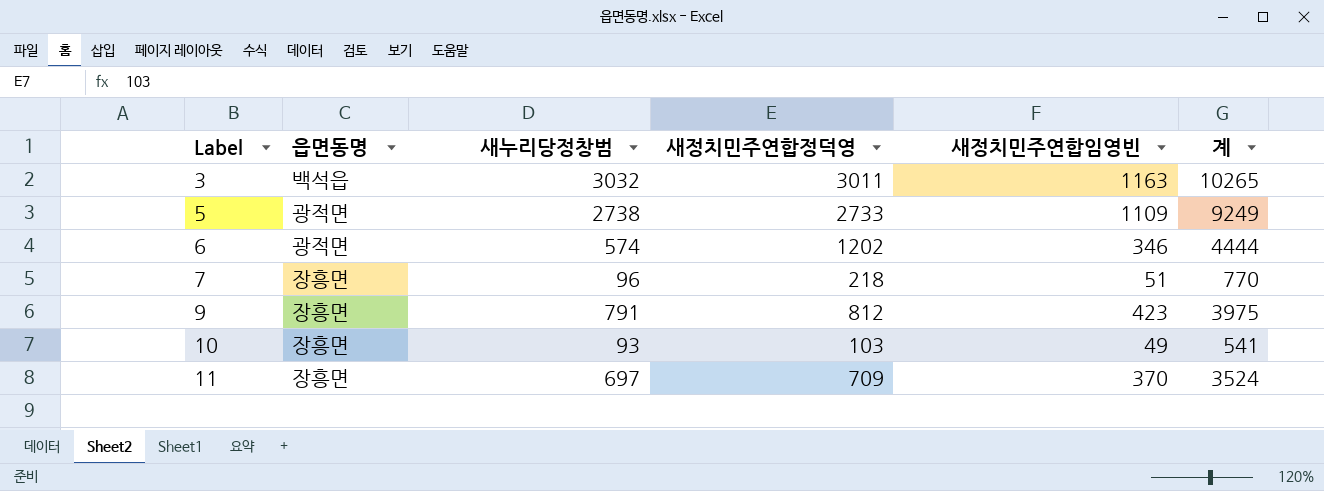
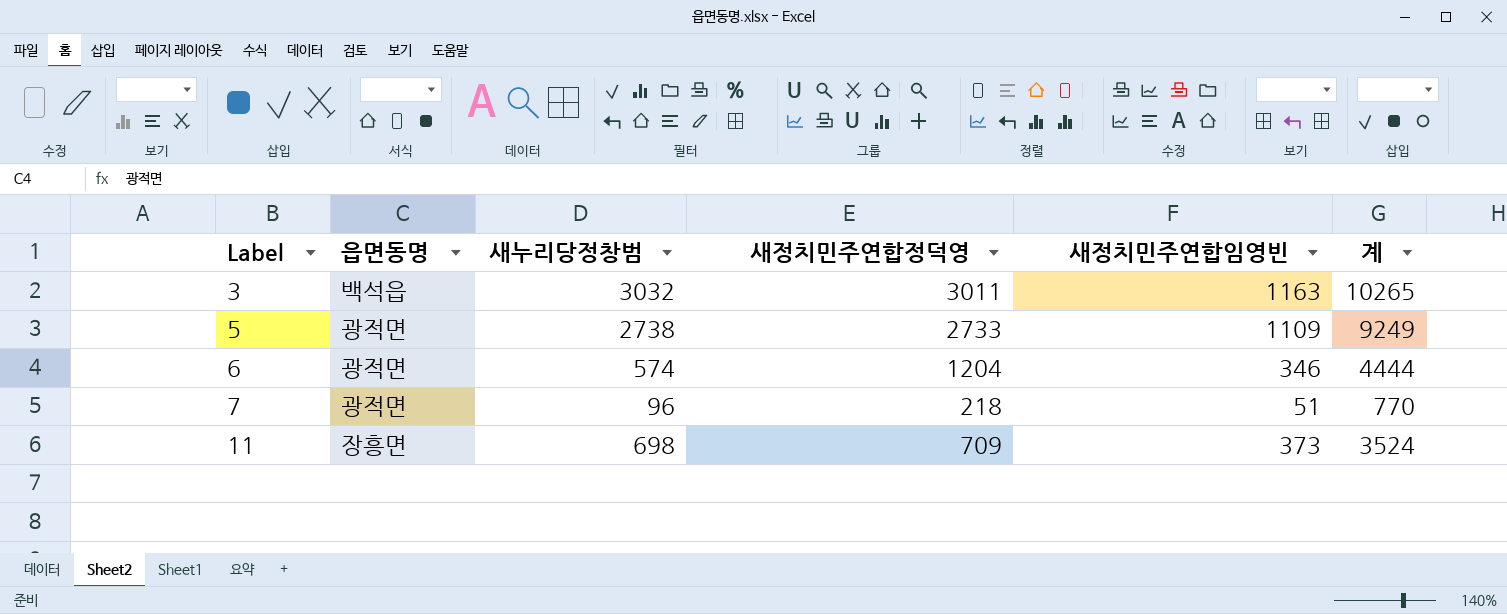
row 9: 장흥면 | 791 | 812 | 423 | 3975 -> none
row 10: 장흥면 | 93 | 103 | 49 | 541 -> none
6 | 새정치민주연합정덕영: 1202 -> 1204
7 | 읍면동명: 장흥면 -> 광적면
11 | 새누리당정창범: 697 -> 698
11 | 새정치민주연합임영빈: 370 -> 373

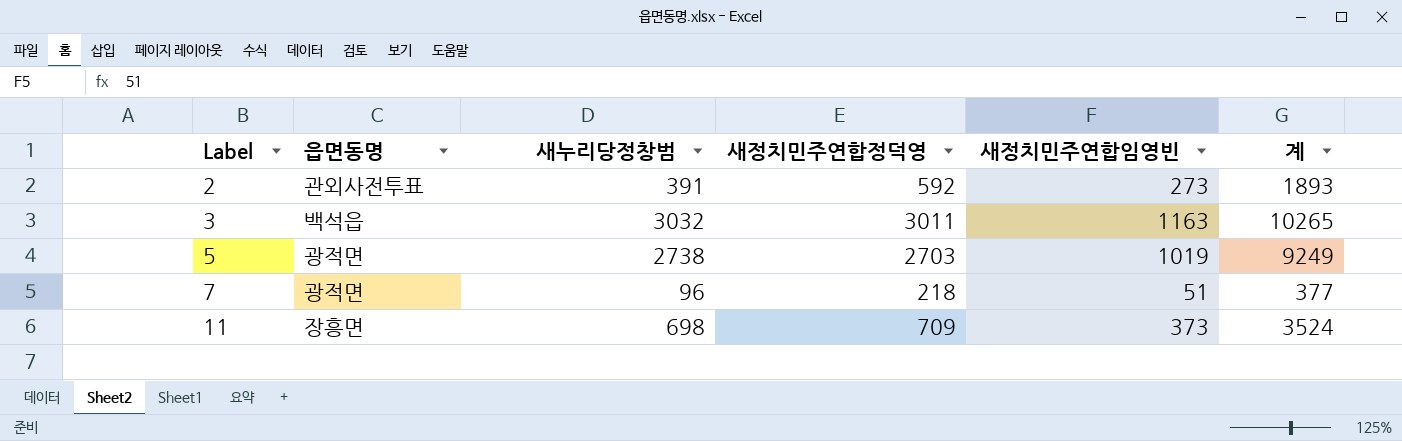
row 6: 광적면 | 574 | 1204 | 346 | 4444 -> none
row 2: none -> 관외사전투표 | 391 | 592 | 273 | 1893
5 | 새정치민주연합정덕영: 2733 -> 2703
5 | 새정치민주연합임영빈: 1109 -> 1019
7 | 계: 770 -> 377

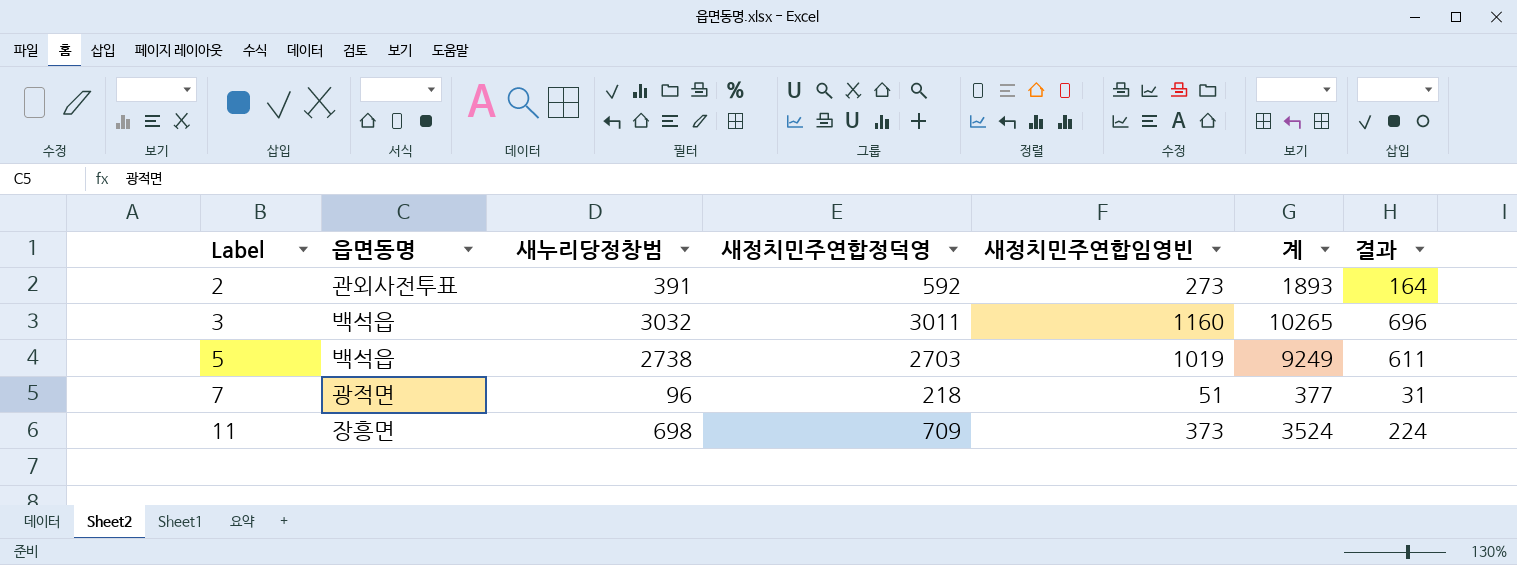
column 결과 | formula: none -> [새정치민주연합임영빈] * 0.6
3 | 새정치민주연합임영빈: 1163 -> 1160
5 | 읍면동명: 광적면 -> 백석읍

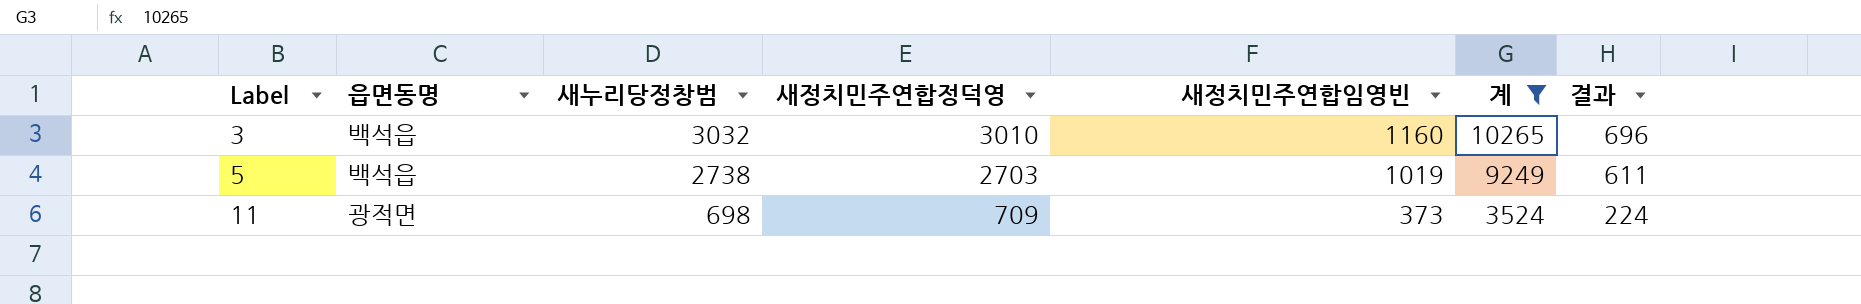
filter: none -> 계 >= 3524
3 | 새정치민주연합정덕영: 3011 -> 3010
11 | 읍면동명: 장흥면 -> 광적면

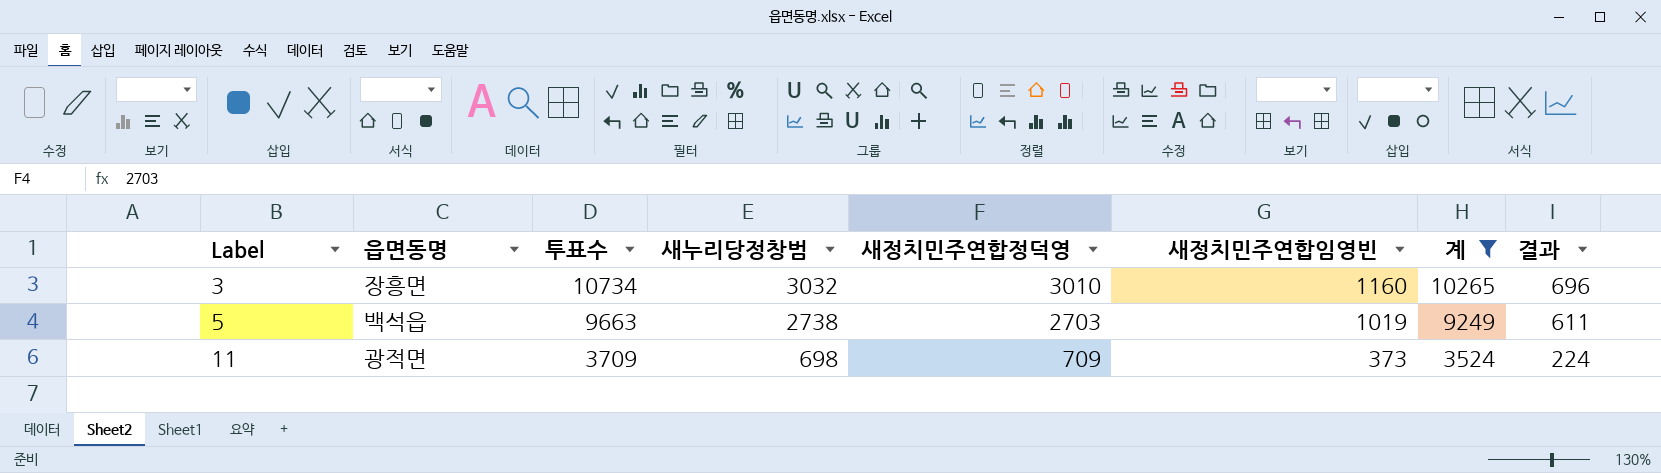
column 투표수 | position: none -> 3
3 | 읍면동명: 백석읍 -> 장흥면

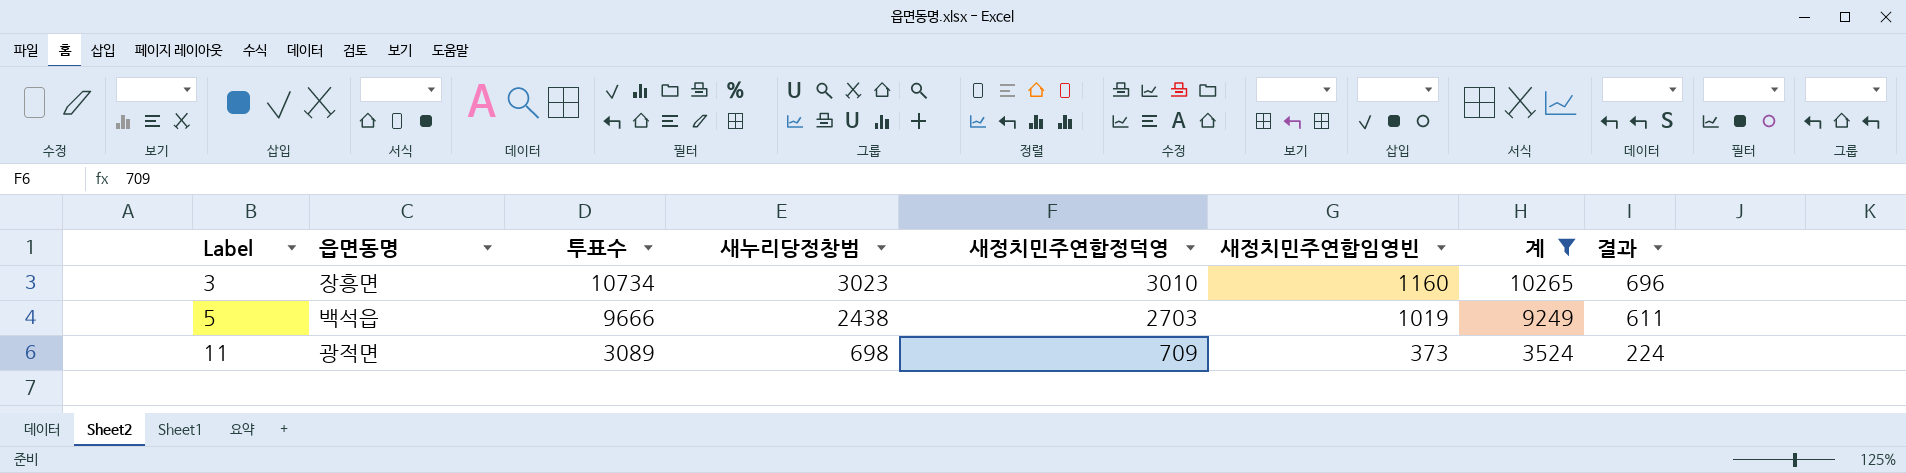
3 | 새누리당정창범: 3032 -> 3023
5 | 투표수: 9663 -> 9666
5 | 새누리당정창범: 2738 -> 2438
11 | 투표수: 3709 -> 3089

